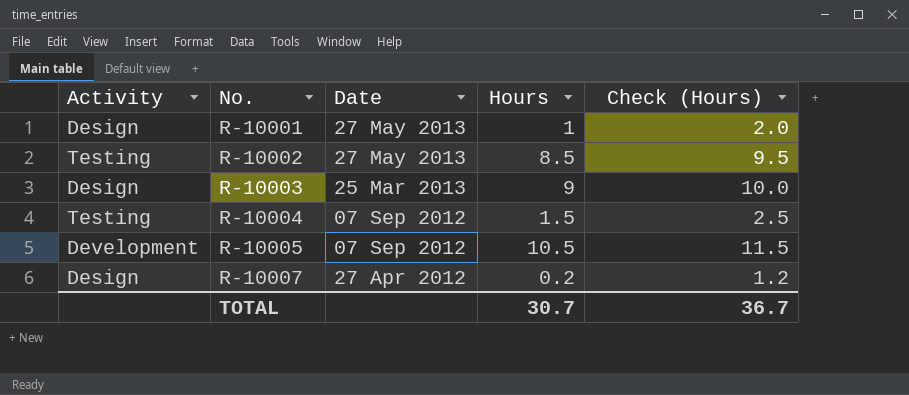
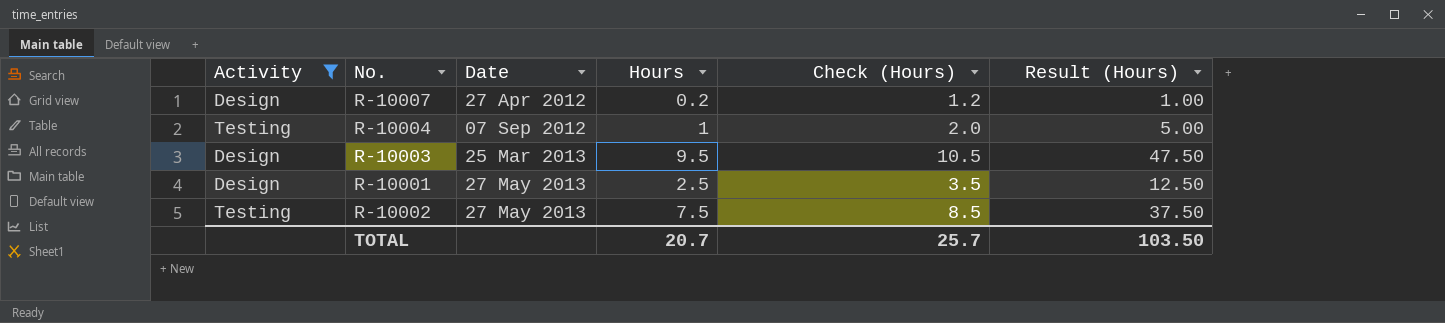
filter: none -> Activity != Development
row order: No. ascending -> Date ascending
column Result (Hours) | formula: none -> [Hours] * 5
R-10004 | Hours: 1.5 -> 1
R-10004 | Check (Hours): 2.5 -> 2.0
R-10003 | Hours: 9 -> 9.5
R-10003 | Check (Hours): 10.0 -> 10.5
R-10001 | Hours: 1 -> 2.5
R-10001 | Check (Hours): 2.0 -> 3.5
R-10002 | Hours: 8.5 -> 7.5
R-10002 | Check (Hours): 9.5 -> 8.5
TOTAL | Hours: 30.7 -> 20.7
TOTAL | Check (Hours): 36.7 -> 25.7

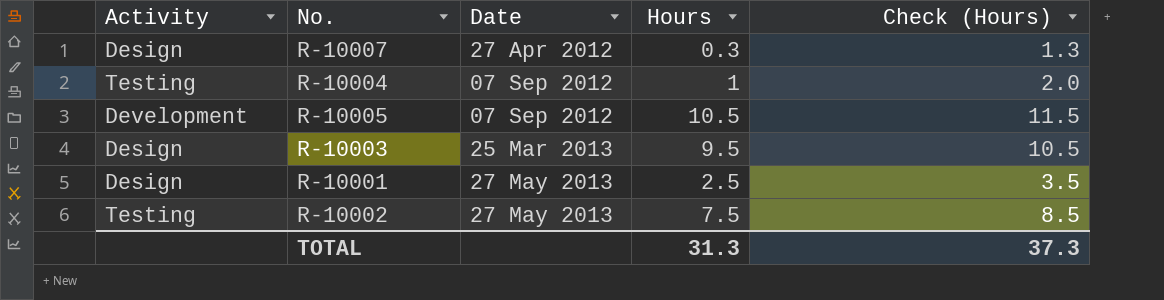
filter: Activity != Development -> none
column Result (Hours) | formula: [Hours] * 5 -> none
R-10007 | Hours: 0.2 -> 0.3
R-10007 | Check (Hours): 1.2 -> 1.3
TOTAL | Hours: 20.7 -> 31.3
TOTAL | Check (Hours): 25.7 -> 37.3

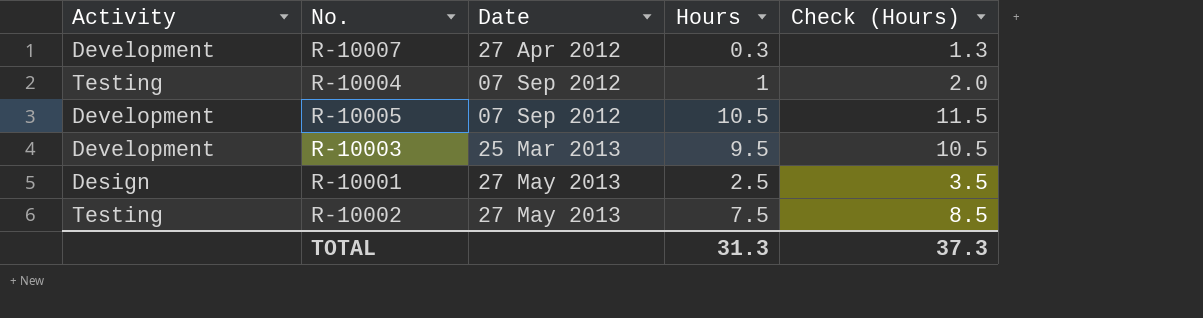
R-10007 | Activity: Design -> Development
R-10003 | Activity: Design -> Development

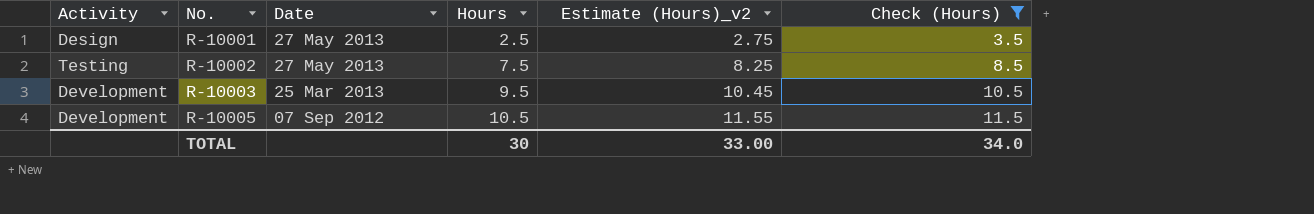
filter: none -> Check (Hours) >= 3.5
row order: Date ascending -> No. ascending
column Estimate (Hours)_v2 | formula: none -> [Hours] * 1.1
TOTAL | Hours: 31.3 -> 30
TOTAL | Check (Hours): 37.3 -> 34.0

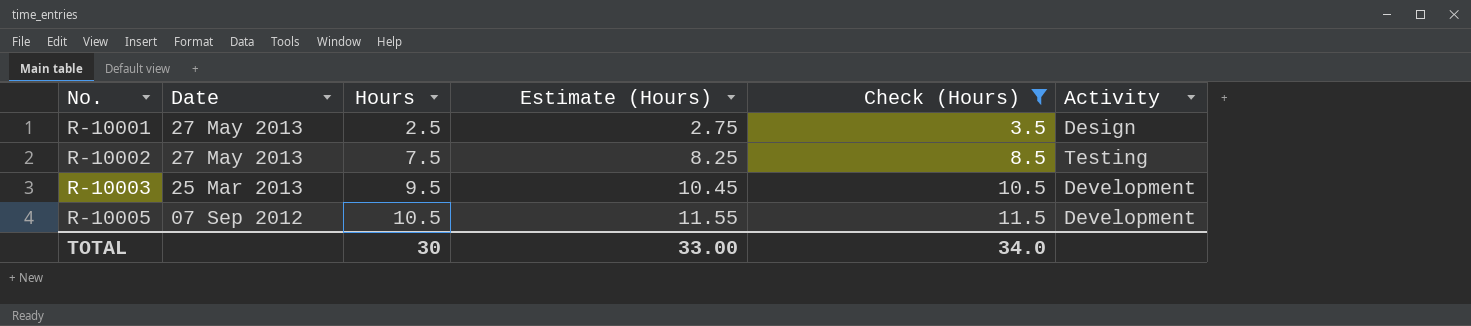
column name: Estimate (Hours)_v2 -> Estimate (Hours)
column Activity | position: 1 -> 6

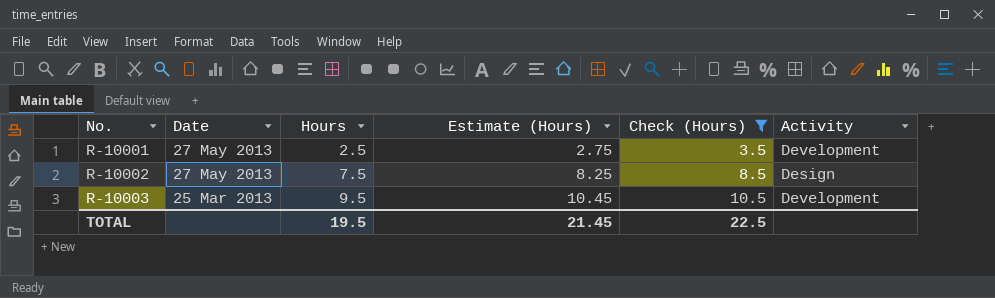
row R-10005: 07 Sep 2012 | 10.5 | 11.55 | 11.5 | Development -> none
R-10001 | Activity: Design -> Development
R-10002 | Activity: Testing -> Design
TOTAL | Hours: 30 -> 19.5
TOTAL | Estimate (Hours): 33.00 -> 21.45
TOTAL | Check (Hours): 34.0 -> 22.5

